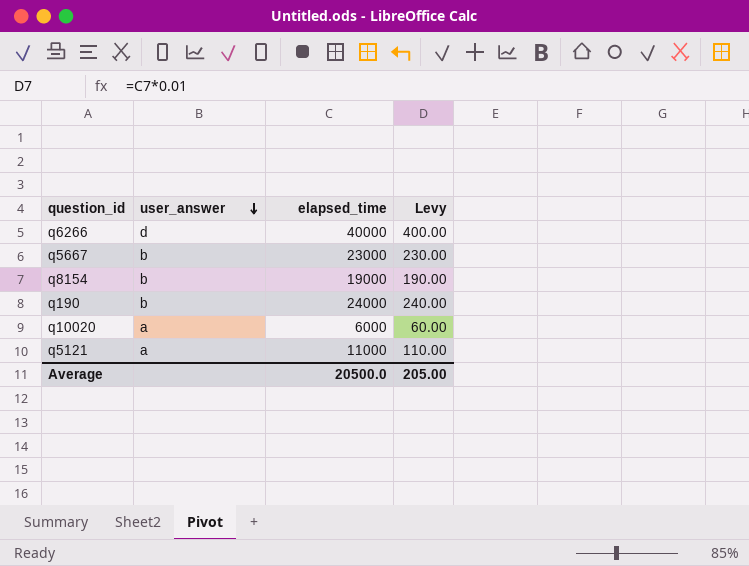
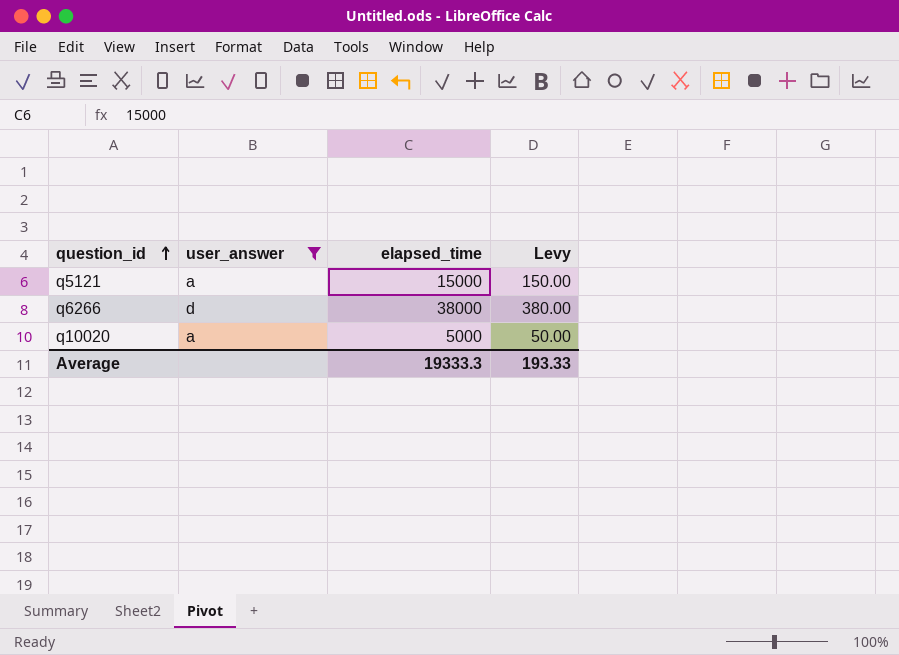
filter: none -> user_answer != b
row order: user_answer descending -> question_id ascending
q5121 | elapsed_time: 11000 -> 15000
q5121 | Levy: 110.00 -> 150.00
q6266 | elapsed_time: 40000 -> 38000
q6266 | Levy: 400.00 -> 380.00
q10020 | elapsed_time: 6000 -> 5000
q10020 | Levy: 60.00 -> 50.00
Average | elapsed_time: 20500.0 -> 19333.3
Average | Levy: 205.00 -> 193.33

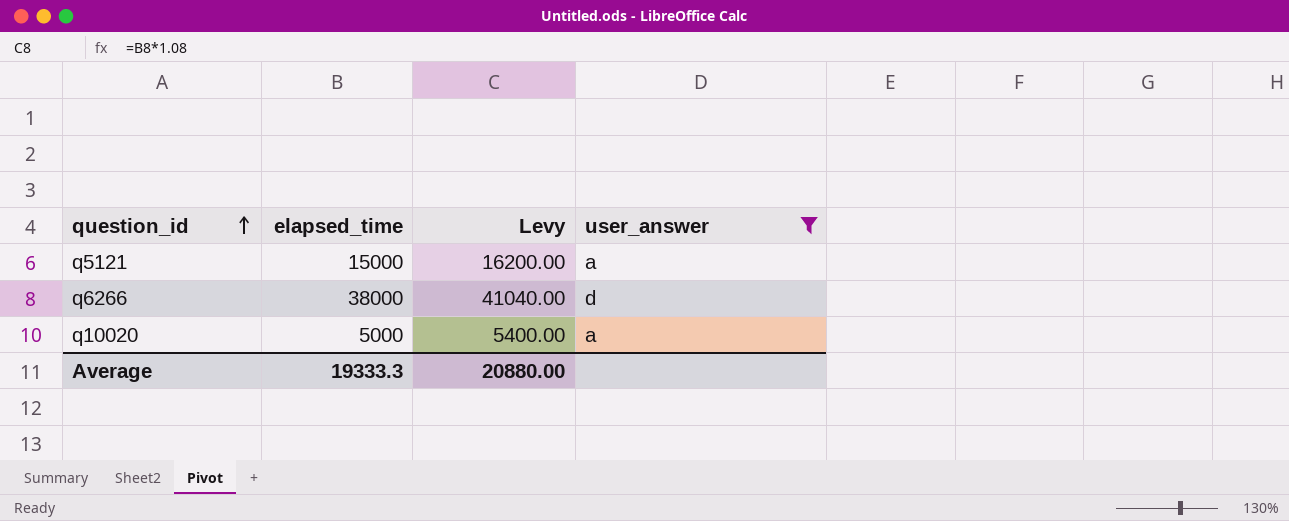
column Levy | formula: [elapsed_time] * 0.01 -> [elapsed_time] * 1.08
column user_answer | position: 2 -> 4
Average | Levy: 193.33 -> 20880.00

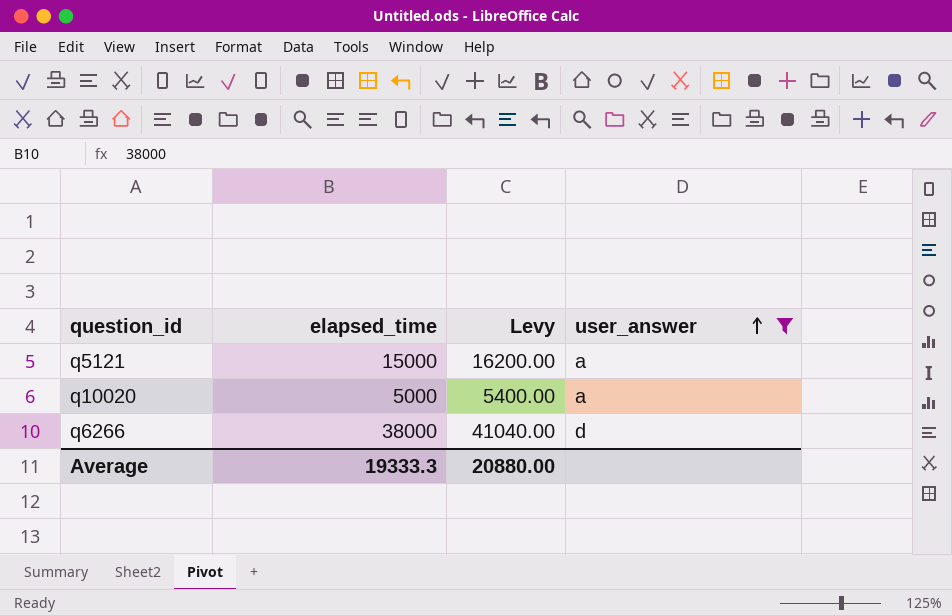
row order: question_id ascending -> user_answer ascending

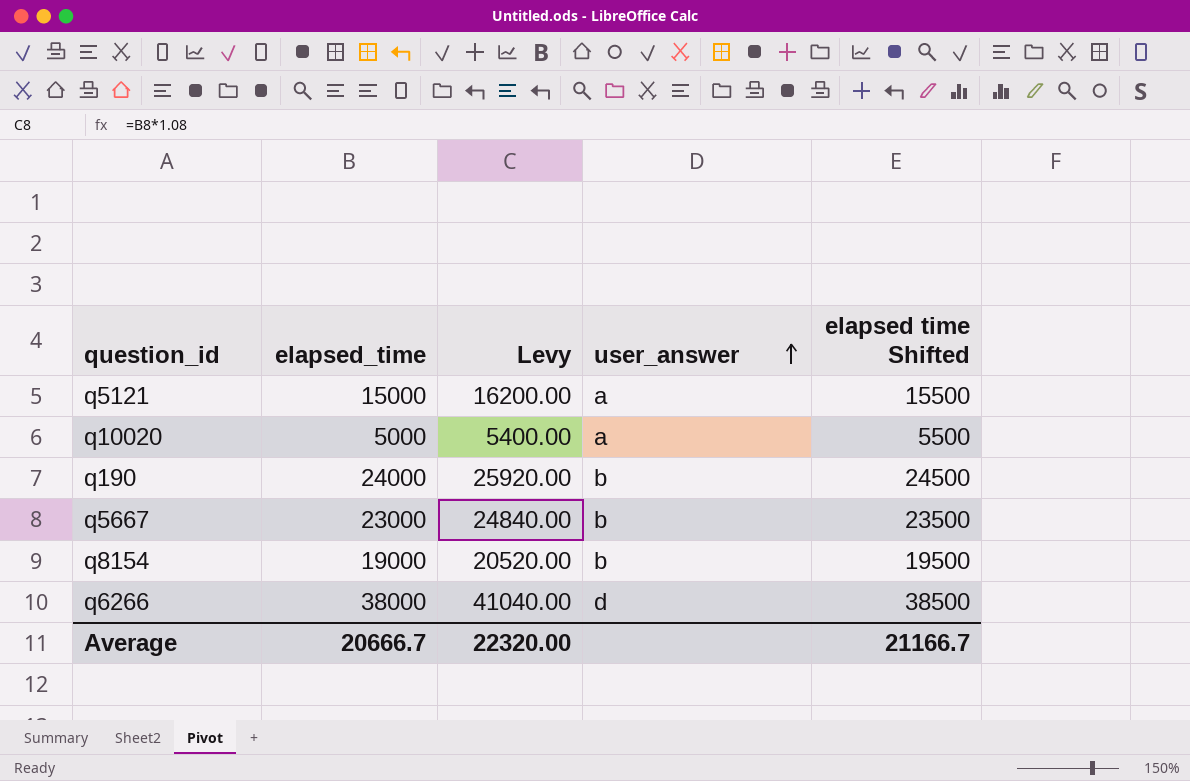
filter: user_answer != b -> none
column elapsed time Shifted | formula: none -> [elapsed_time] + 500
Average | elapsed_time: 19333.3 -> 20666.7
Average | Levy: 20880.00 -> 22320.00

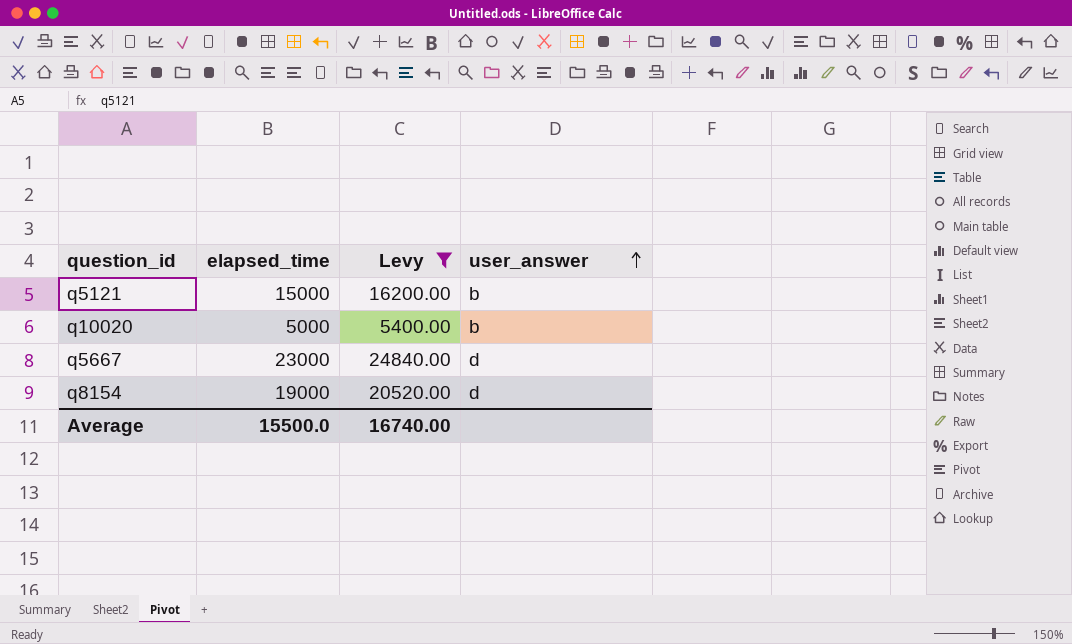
filter: none -> Levy <= 24840.00
column elapsed time Shifted | formula: [elapsed_time] + 500 -> none
q5121 | user_answer: a -> b
q10020 | user_answer: a -> b
q5667 | user_answer: b -> d
q8154 | user_answer: b -> d
Average | elapsed_time: 20666.7 -> 15500.0
Average | Levy: 22320.00 -> 16740.00

